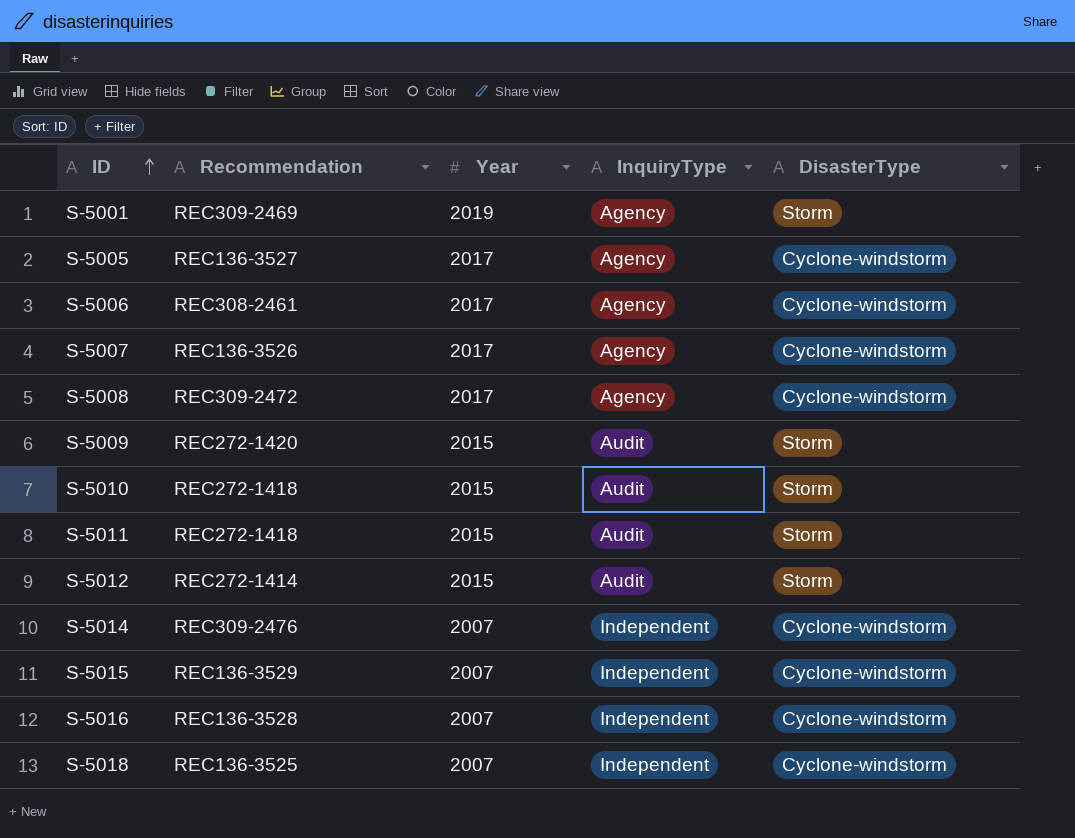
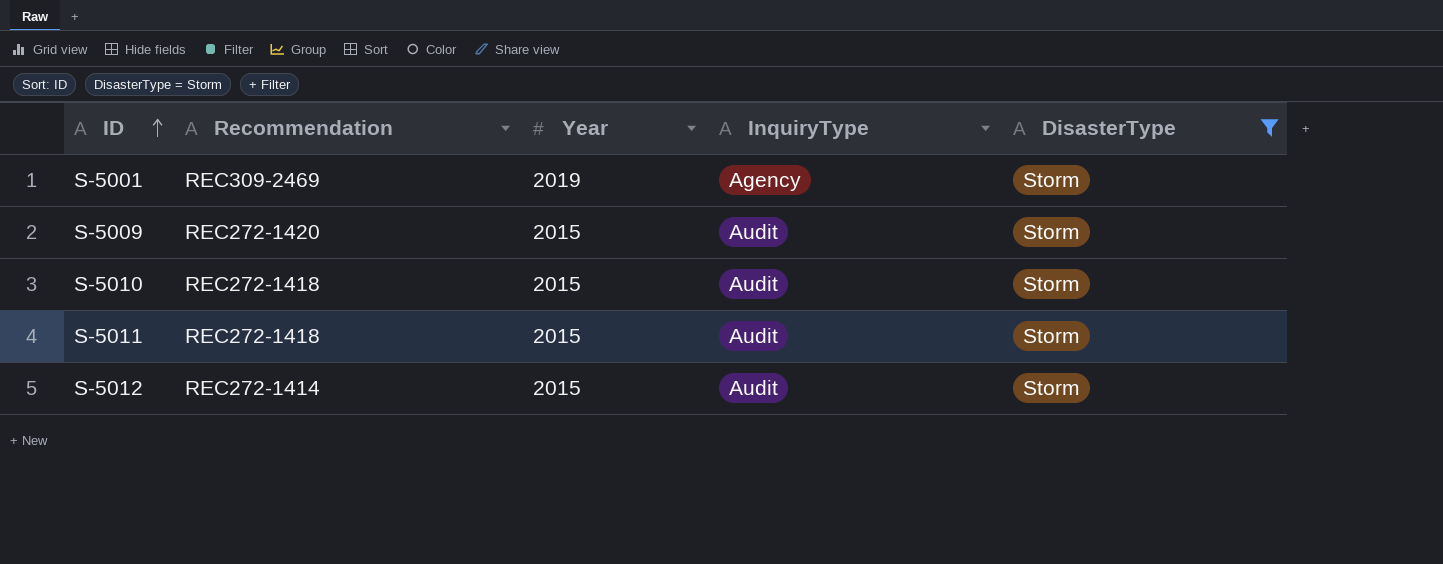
filter: none -> DisasterType = Storm

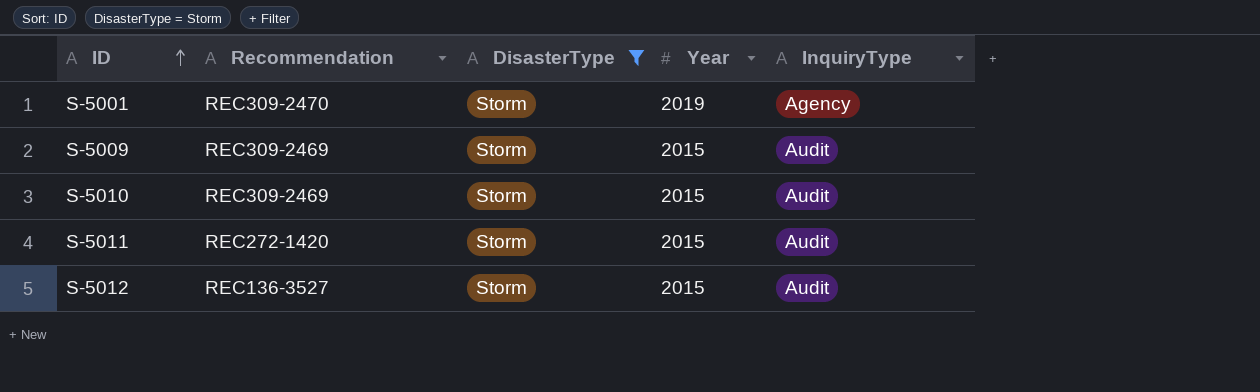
column DisasterType | position: 5 -> 3
S-5001 | Recommendation: REC309-2469 -> REC309-2470
S-5009 | Recommendation: REC272-1420 -> REC309-2469
S-5010 | Recommendation: REC272-1418 -> REC309-2469
S-5011 | Recommendation: REC272-1418 -> REC272-1420
S-5012 | Recommendation: REC272-1414 -> REC136-3527

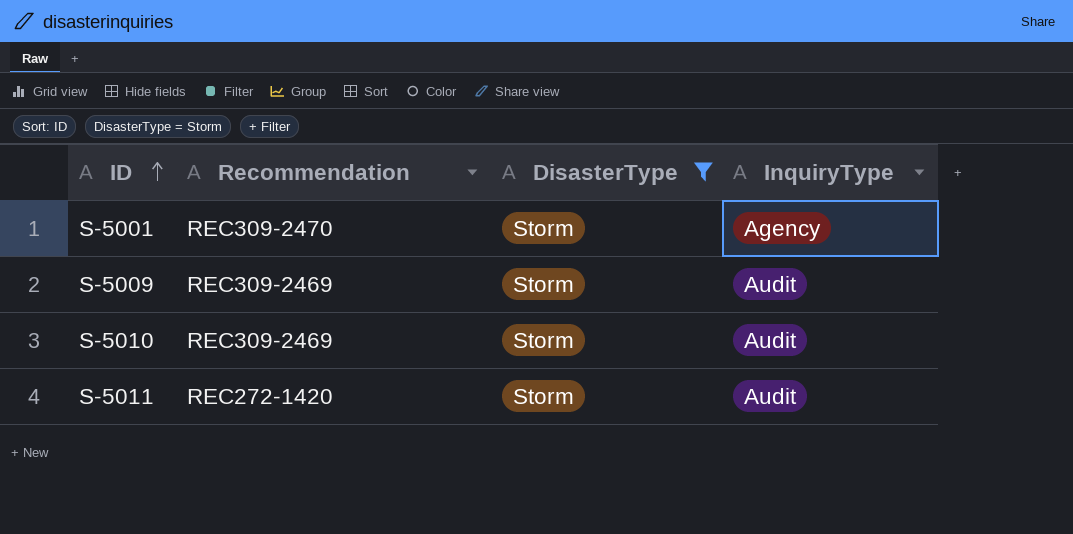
column Year | position: 4 -> none
row S-5012: REC136-3527 | Storm | 2015 | Audit -> none

